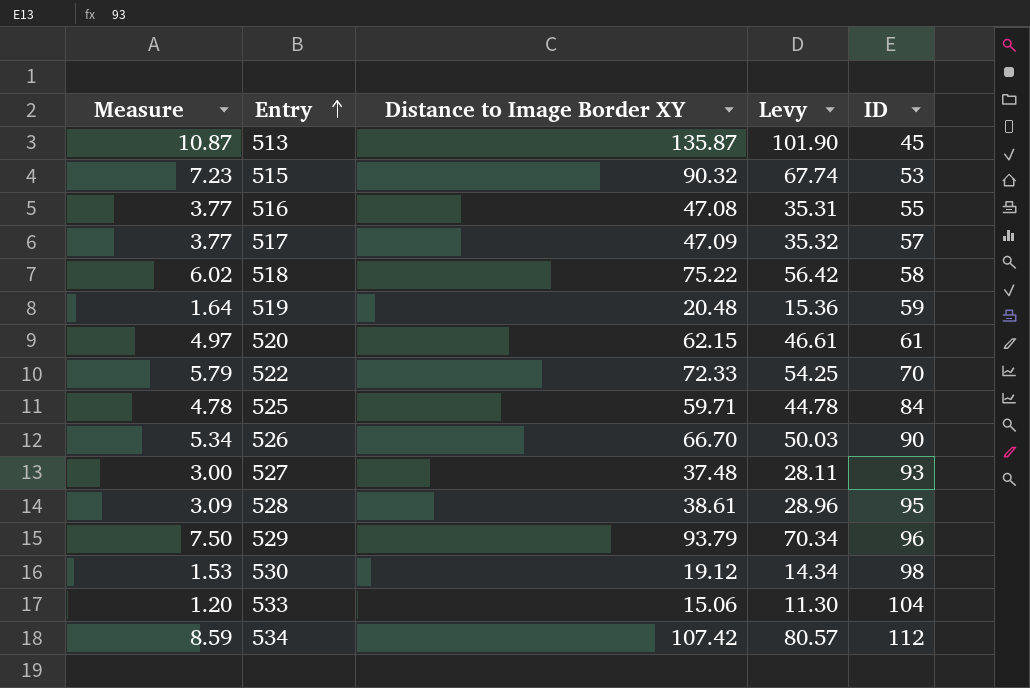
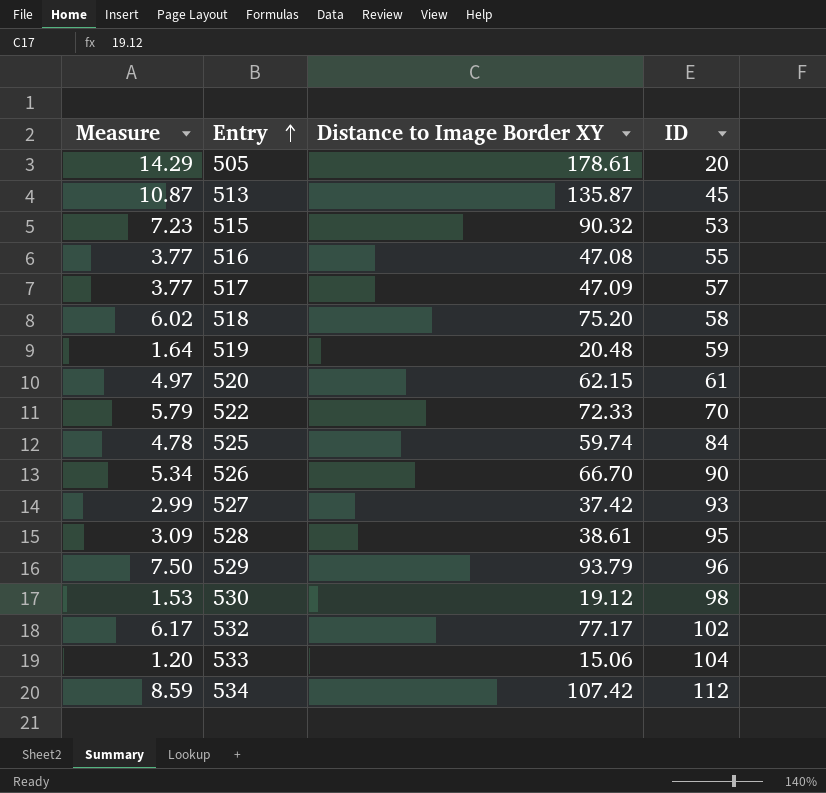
column Levy | formula: [Distance to Image Border XY] * 0.75 -> none
row 505: none -> 14.29 | 178.61 | 20
518 | Distance to Image Border XY: 75.22 -> 75.20
525 | Distance to Image Border XY: 59.71 -> 59.74
527 | Measure: 3.00 -> 2.99
527 | Distance to Image Border XY: 37.48 -> 37.42
row 532: none -> 6.17 | 77.17 | 102

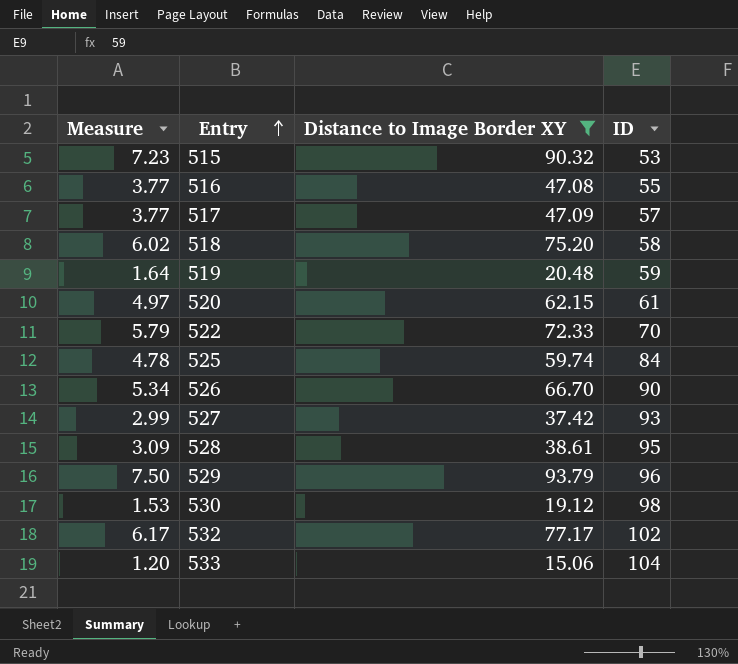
filter: none -> Distance to Image Border XY <= 93.79

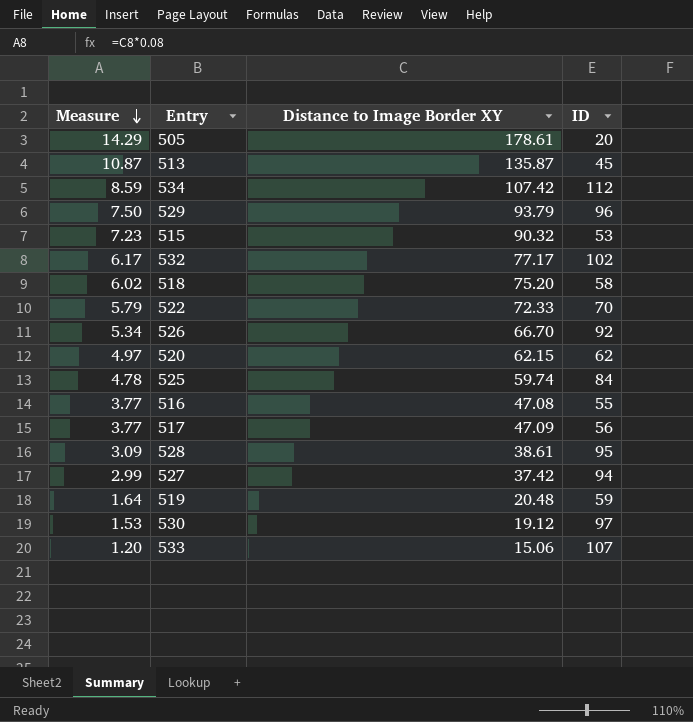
filter: Distance to Image Border XY <= 93.79 -> none
row order: Entry ascending -> Measure descending
526 | ID: 90 -> 92
520 | ID: 61 -> 62
517 | ID: 57 -> 56
527 | ID: 93 -> 94
530 | ID: 98 -> 97
533 | ID: 104 -> 107

